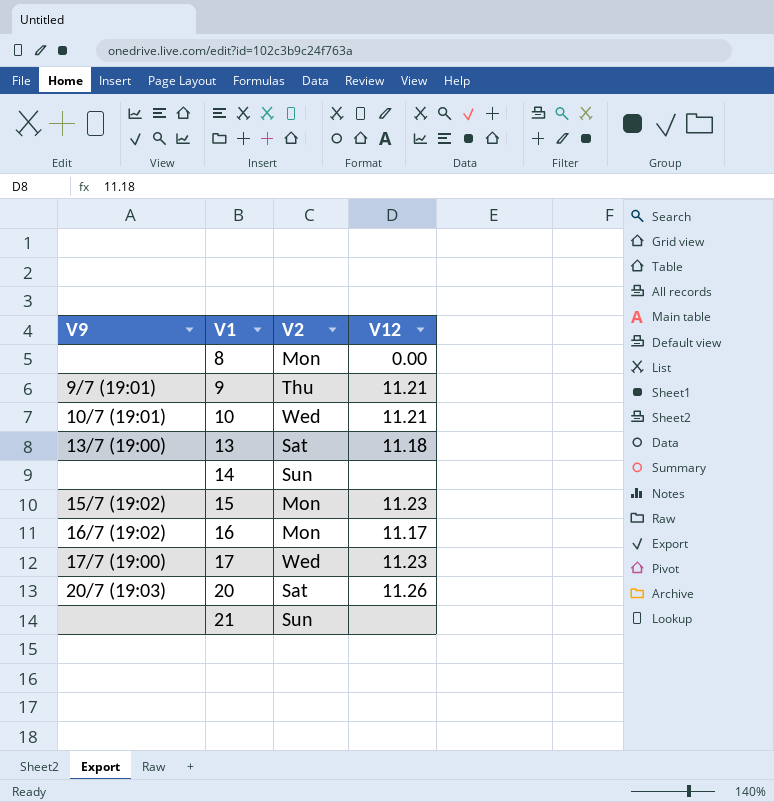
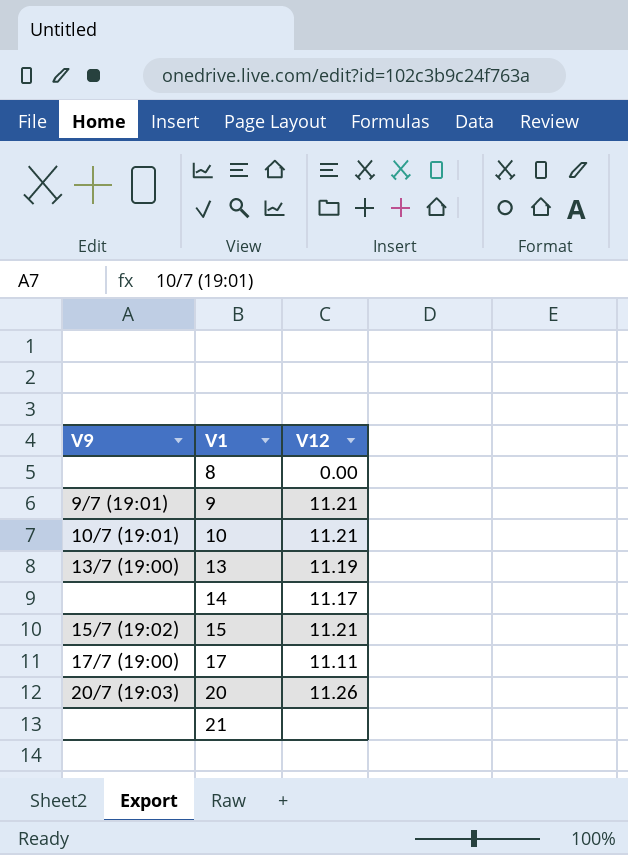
column V2 | position: 3 -> none
row 16: 16/7 (19:02) | Mon | 11.17 -> none
13 | V12: 11.18 -> 11.19
14 | V12: none -> 11.17
15 | V12: 11.23 -> 11.21
17 | V12: 11.23 -> 11.11

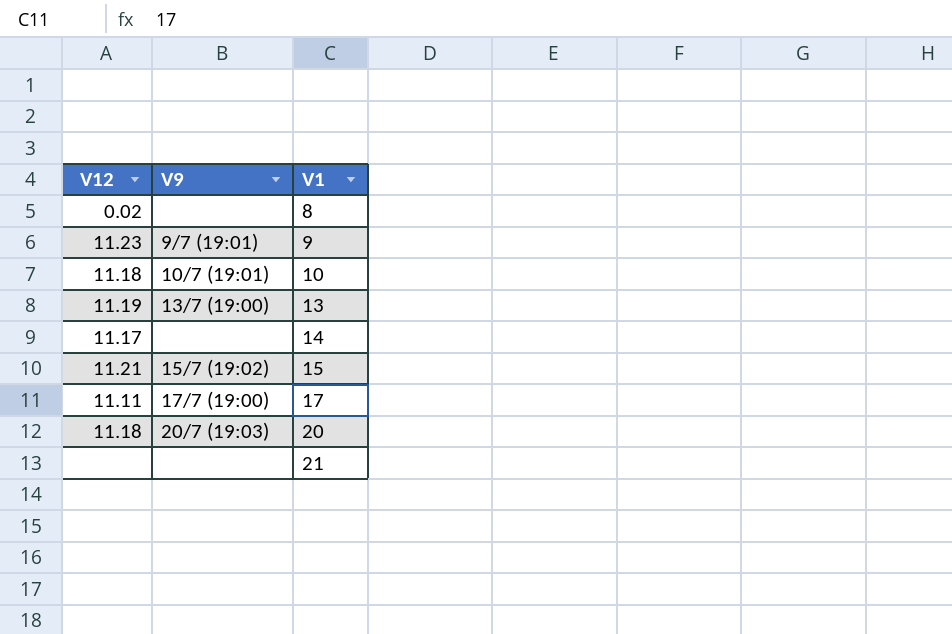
column V12 | position: 3 -> 1
8 | V12: 0.00 -> 0.02
9 | V12: 11.21 -> 11.23
10 | V12: 11.21 -> 11.18
20 | V12: 11.26 -> 11.18

